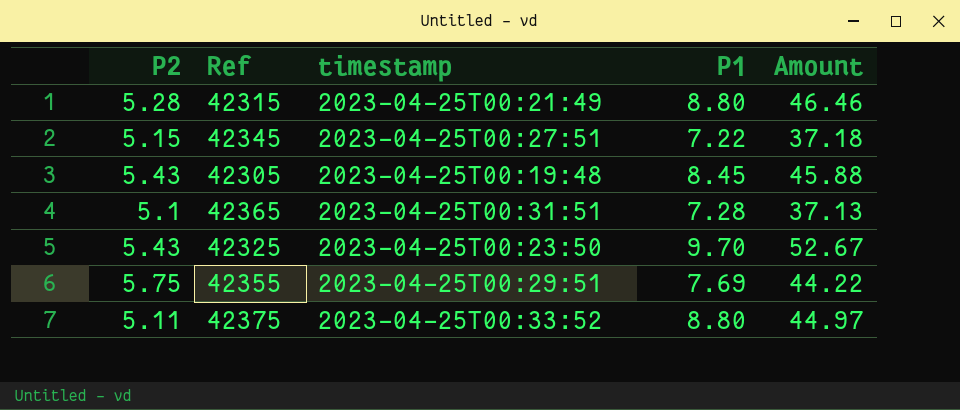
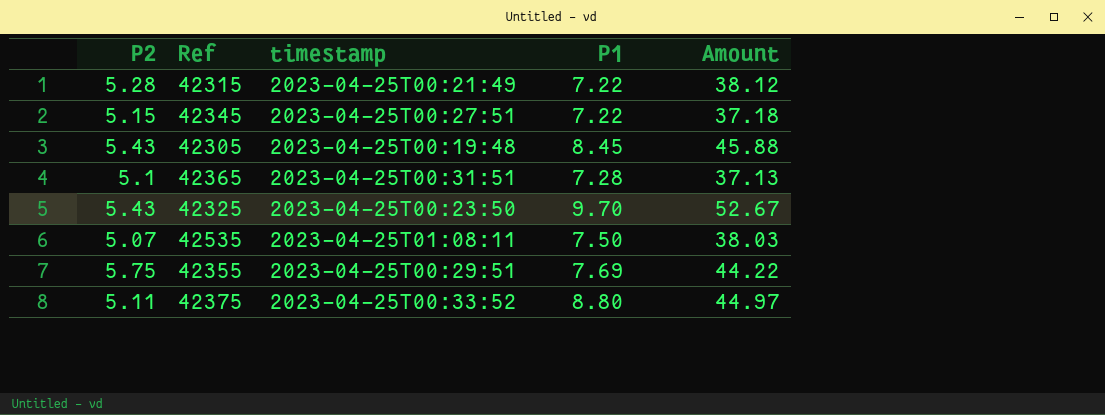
42315 | P1: 8.80 -> 7.22
42315 | Amount: 46.46 -> 38.12
row 42535: none -> 5.07 | 2023-04-25T01:08:11 | 7.50 | 38.03

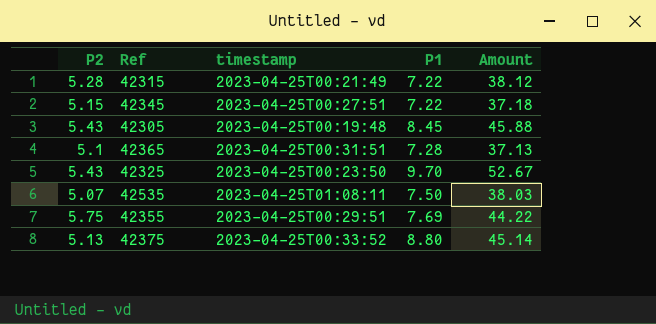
42375 | P2: 5.11 -> 5.13
42375 | Amount: 44.97 -> 45.14

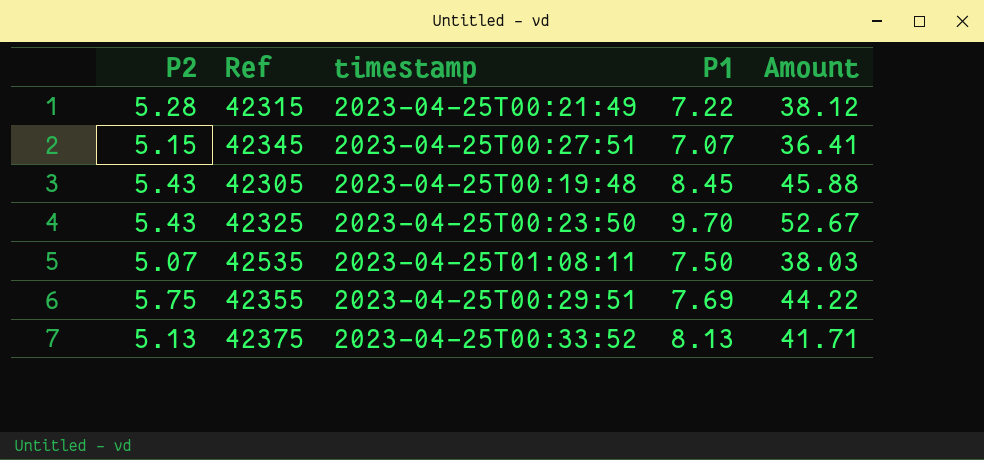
row 42365: 5.1 | 2023-04-25T00:31:51 | 7.28 | 37.13 -> none
42345 | P1: 7.22 -> 7.07
42345 | Amount: 37.18 -> 36.41
42375 | P1: 8.80 -> 8.13
42375 | Amount: 45.14 -> 41.71

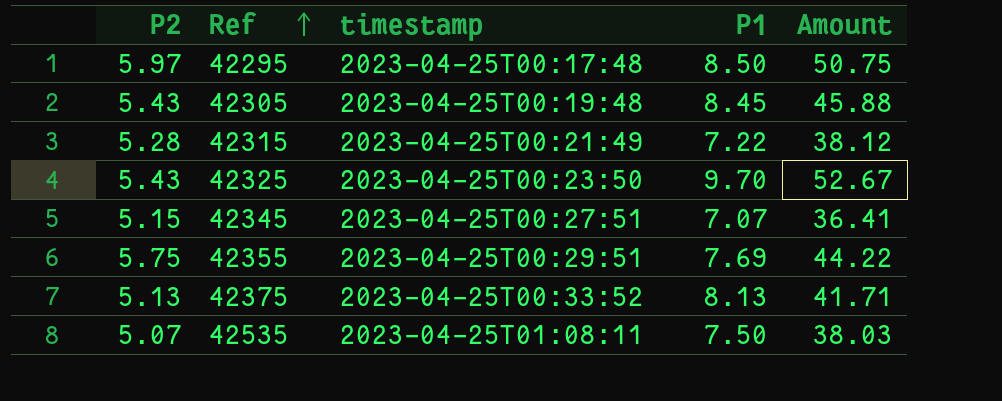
row order: none -> Ref ascending
row 42295: none -> 5.97 | 2023-04-25T00:17:48 | 8.50 | 50.75

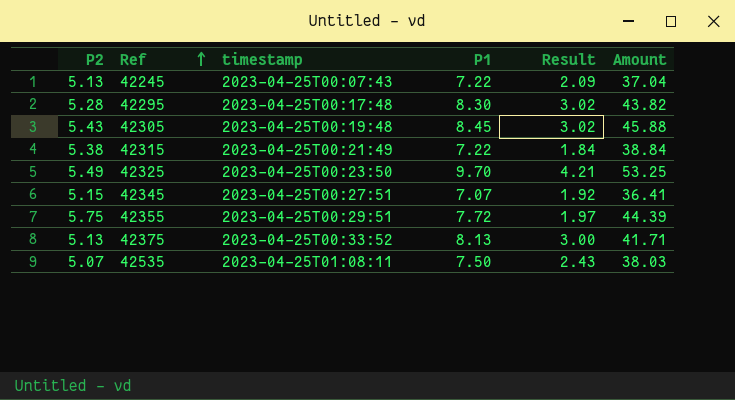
column Result | formula: none -> [P1] - [P2]
row 42245: none -> 5.13 | 2023-04-25T00:07:43 | 7.22 | 2.09 | 37.04
42295 | P2: 5.97 -> 5.28
42295 | P1: 8.50 -> 8.30
42295 | Amount: 50.75 -> 43.82
42315 | P2: 5.28 -> 5.38
42315 | Amount: 38.12 -> 38.84
42325 | P2: 5.43 -> 5.49
42325 | Amount: 52.67 -> 53.25
42355 | P1: 7.69 -> 7.72
42355 | Amount: 44.22 -> 44.39

